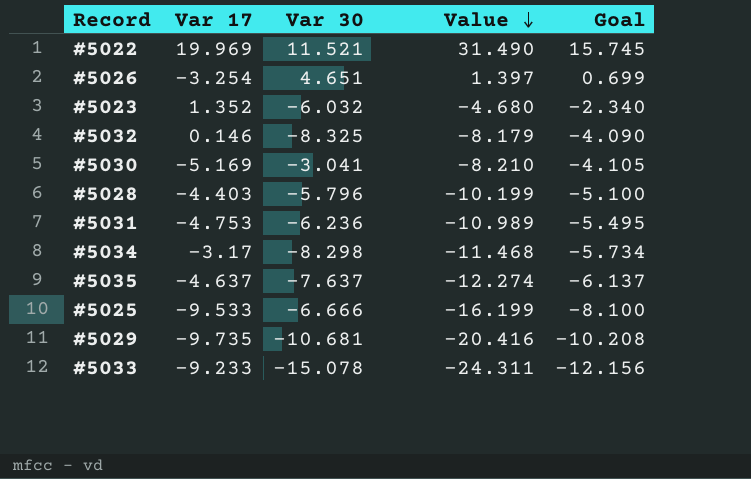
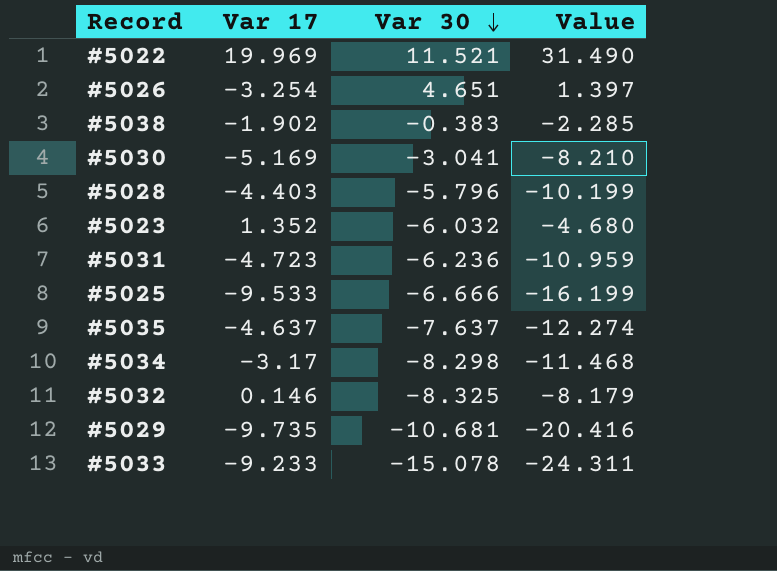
row order: Value descending -> Var 30 descending
column Goal | formula: [Value] * 0.5 -> none
row #5038: none -> -1.902 | -0.383 | -2.285
#5031 | Var 17: -4.753 -> -4.723
#5031 | Value: -10.989 -> -10.959

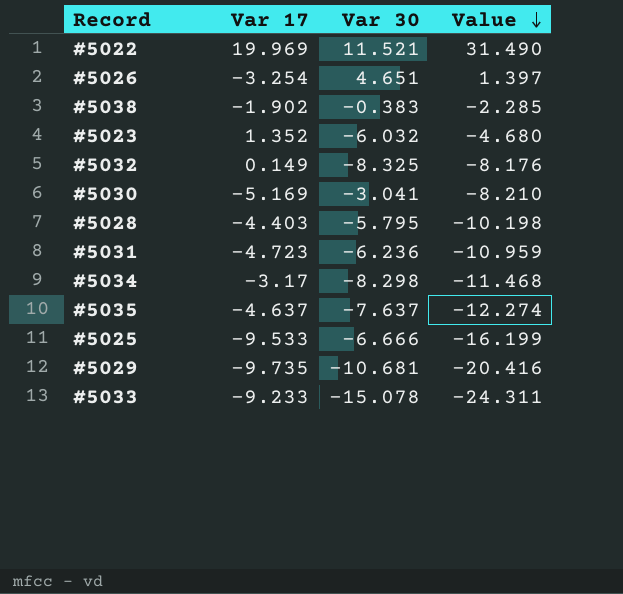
row order: Var 30 descending -> Value descending
#5032 | Var 17: 0.146 -> 0.149
#5032 | Value: -8.179 -> -8.176
#5028 | Var 30: -5.796 -> -5.795
#5028 | Value: -10.199 -> -10.198

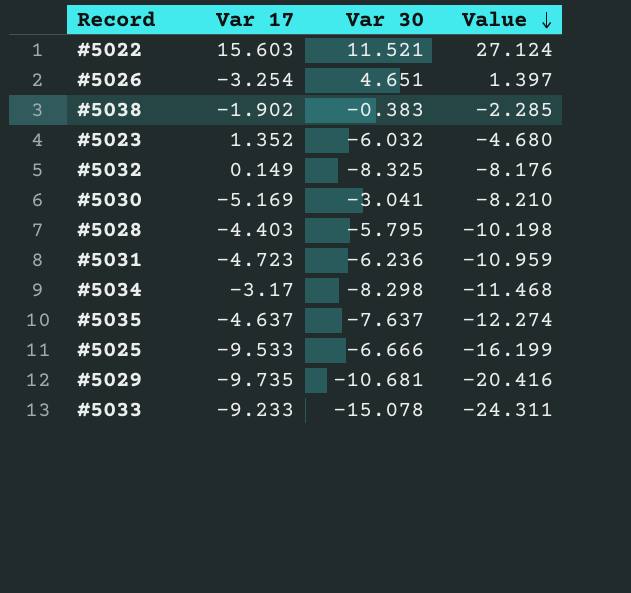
#5022 | Var 17: 19.969 -> 15.603
#5022 | Value: 31.490 -> 27.124

